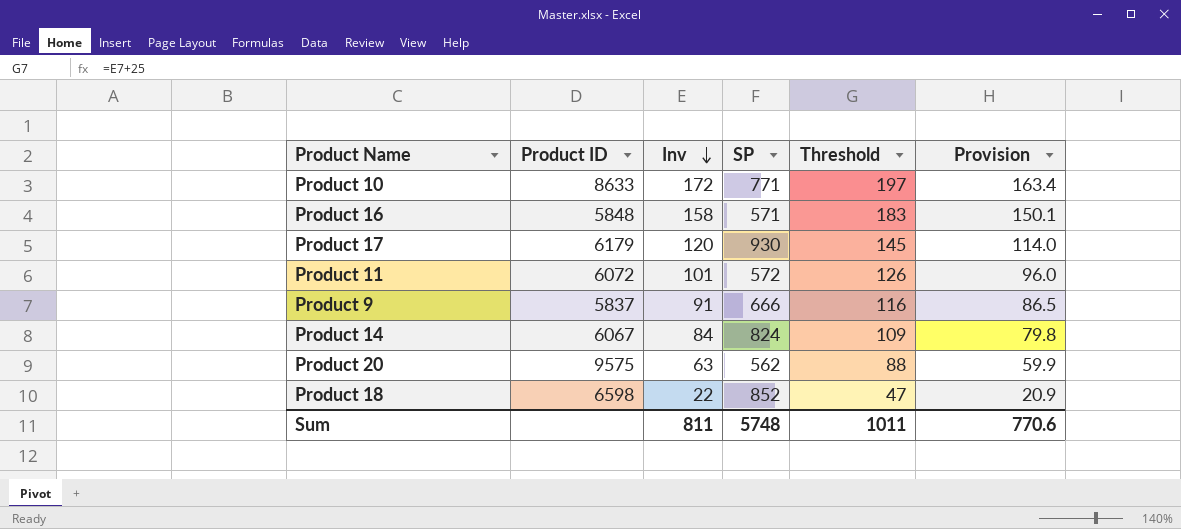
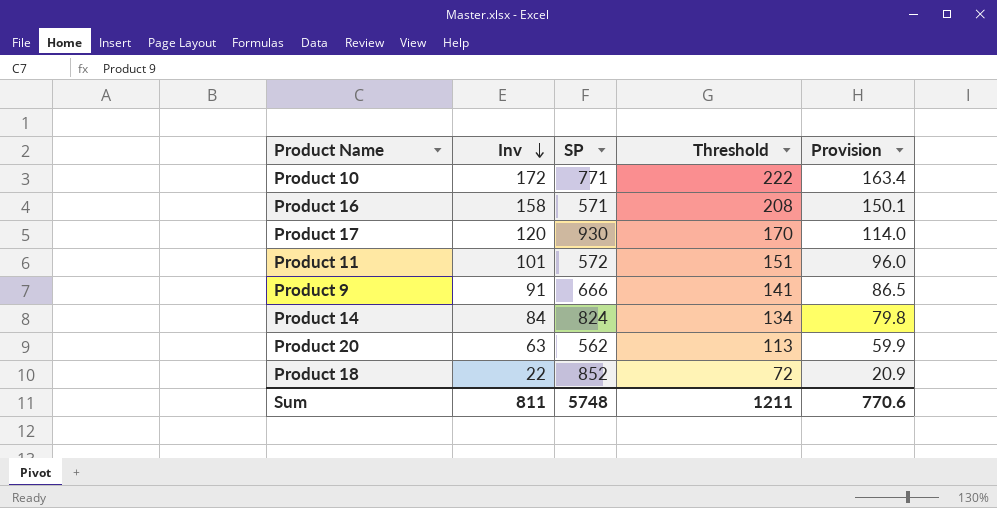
column Product ID | position: 2 -> none
column Threshold | formula: [Inv] + 25 -> [Inv] + 50
Sum | Threshold: 1011 -> 1211

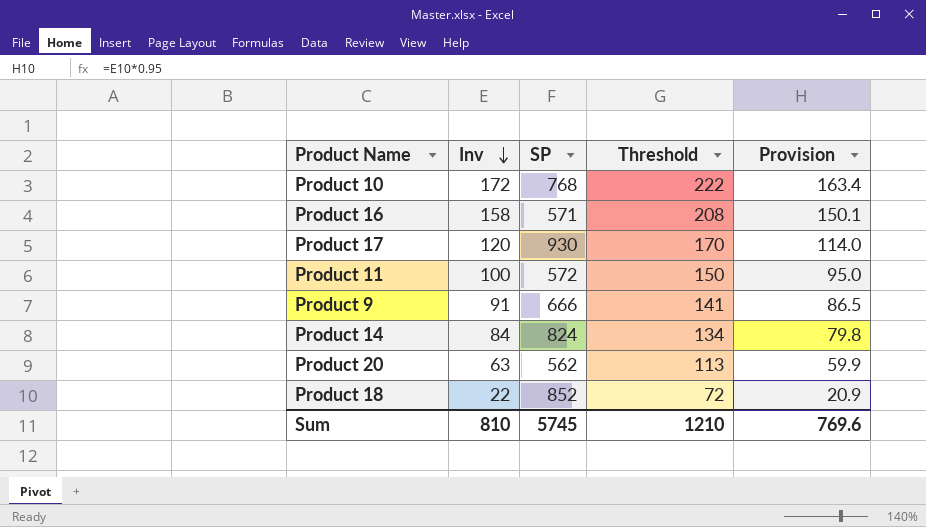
Product 10 | SP: 771 -> 768
Product 11 | Inv: 101 -> 100
Product 11 | Threshold: 151 -> 150
Product 11 | Provision: 96.0 -> 95.0
Sum | Inv: 811 -> 810
Sum | SP: 5748 -> 5745
Sum | Threshold: 1211 -> 1210
Sum | Provision: 770.6 -> 769.6

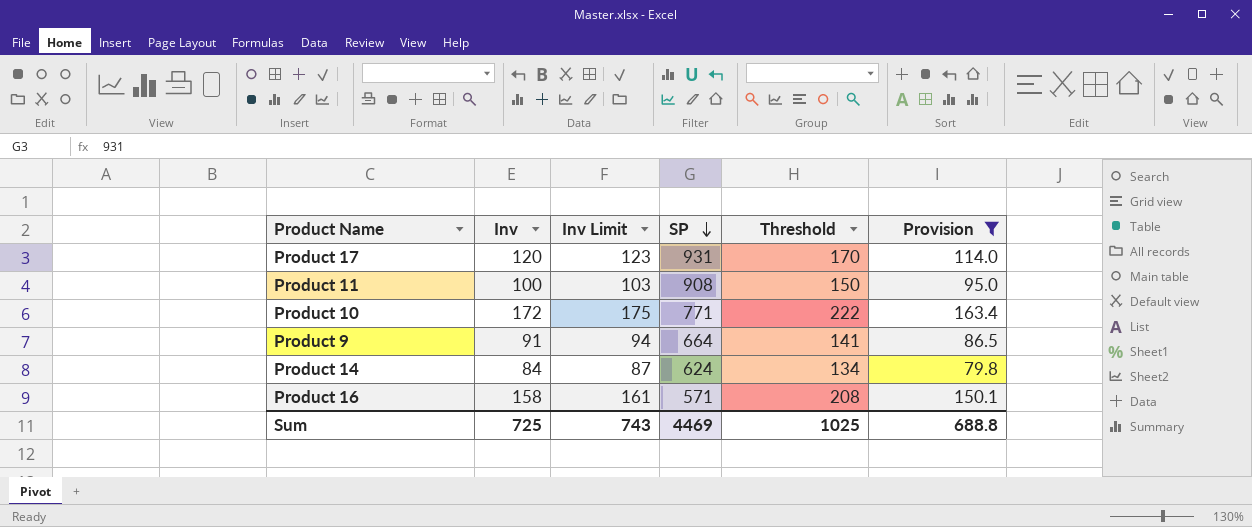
filter: none -> Provision >= 79.8
row order: Inv descending -> SP descending
column Inv Limit | formula: none -> [Inv] + 3
Product 17 | SP: 930 -> 931
Product 11 | SP: 572 -> 908
Product 10 | SP: 768 -> 771
Product 9 | SP: 666 -> 664
Product 14 | SP: 824 -> 624
Sum | Inv: 810 -> 725
Sum | SP: 5745 -> 4469
Sum | Threshold: 1210 -> 1025
Sum | Provision: 769.6 -> 688.8

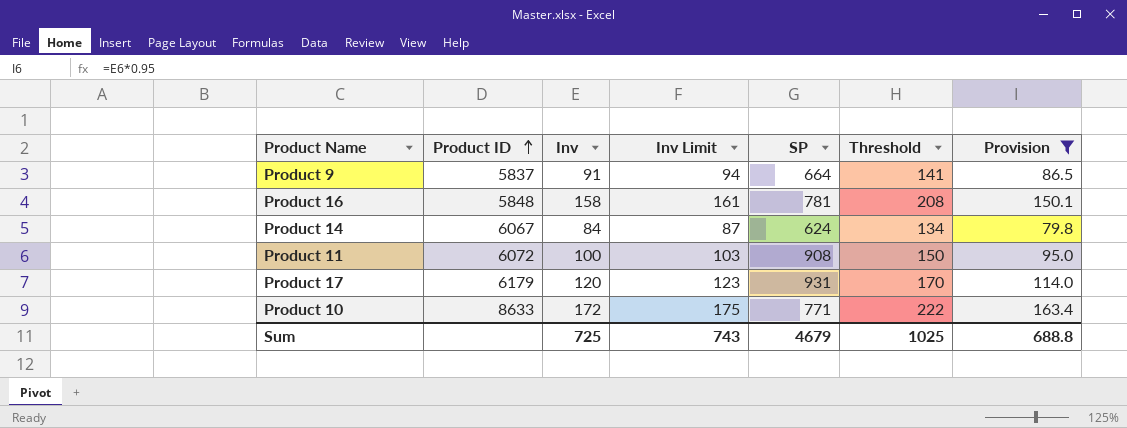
row order: SP descending -> Product ID ascending
column Product ID | position: none -> 2
Product 16 | SP: 571 -> 781
Sum | SP: 4469 -> 4679

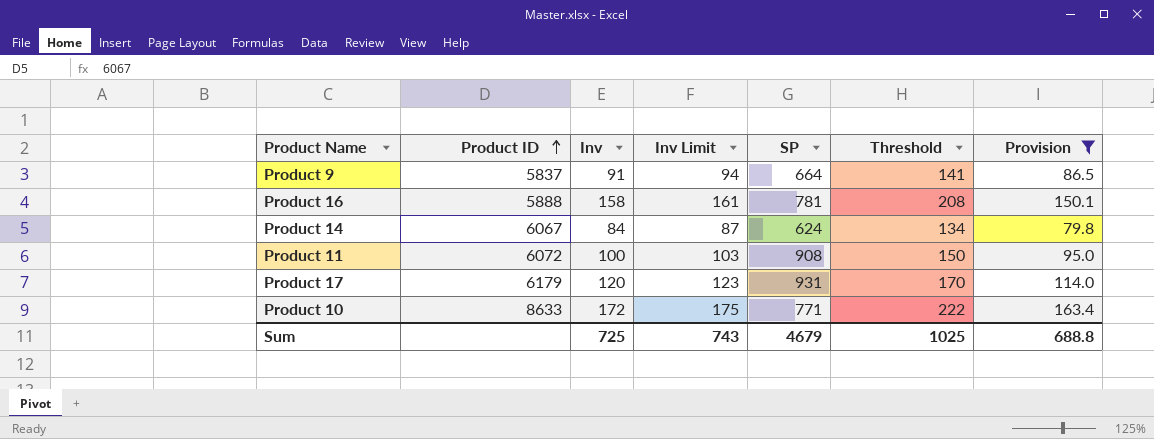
Product 16 | Product ID: 5848 -> 5888

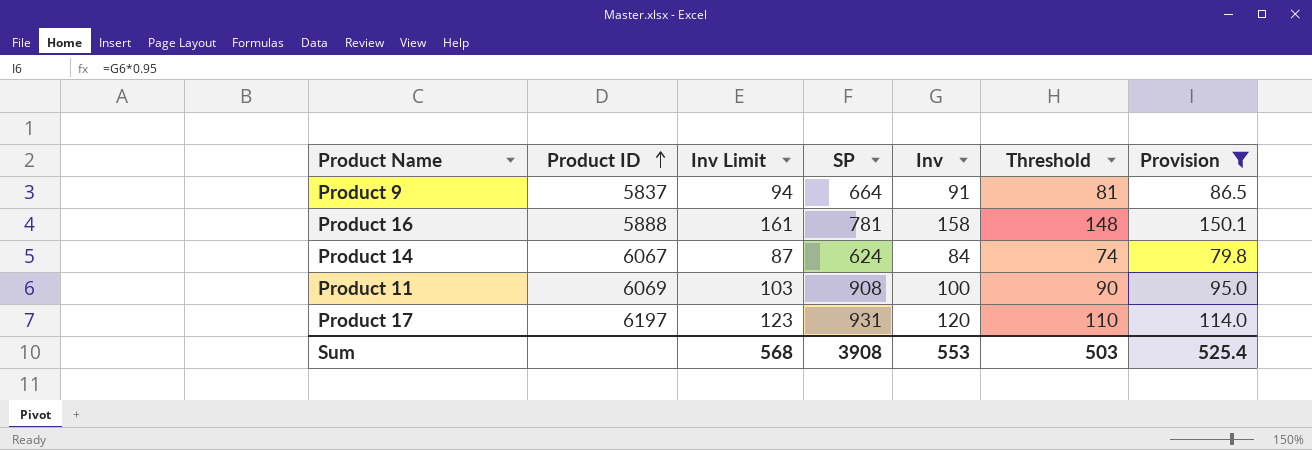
column Inv | position: 3 -> 5
column Threshold | formula: [Inv] + 50 -> [Inv] - 10
row Product 10: 8633 | 172 | 175 | 771 | 222 | 163.4 -> none
Product 11 | Product ID: 6072 -> 6069
Product 17 | Product ID: 6179 -> 6197
Sum | Inv Limit: 743 -> 568
Sum | SP: 4679 -> 3908
Sum | Inv: 725 -> 553
Sum | Threshold: 1025 -> 503
Sum | Provision: 688.8 -> 525.4

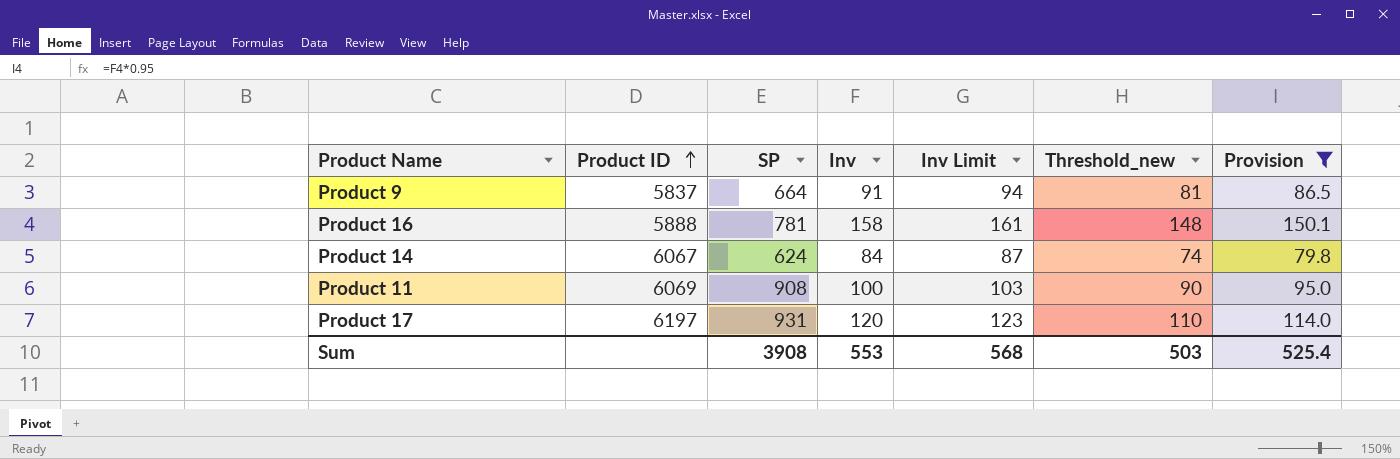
column Inv Limit | position: 3 -> 5
column name: Threshold -> Threshold_new

